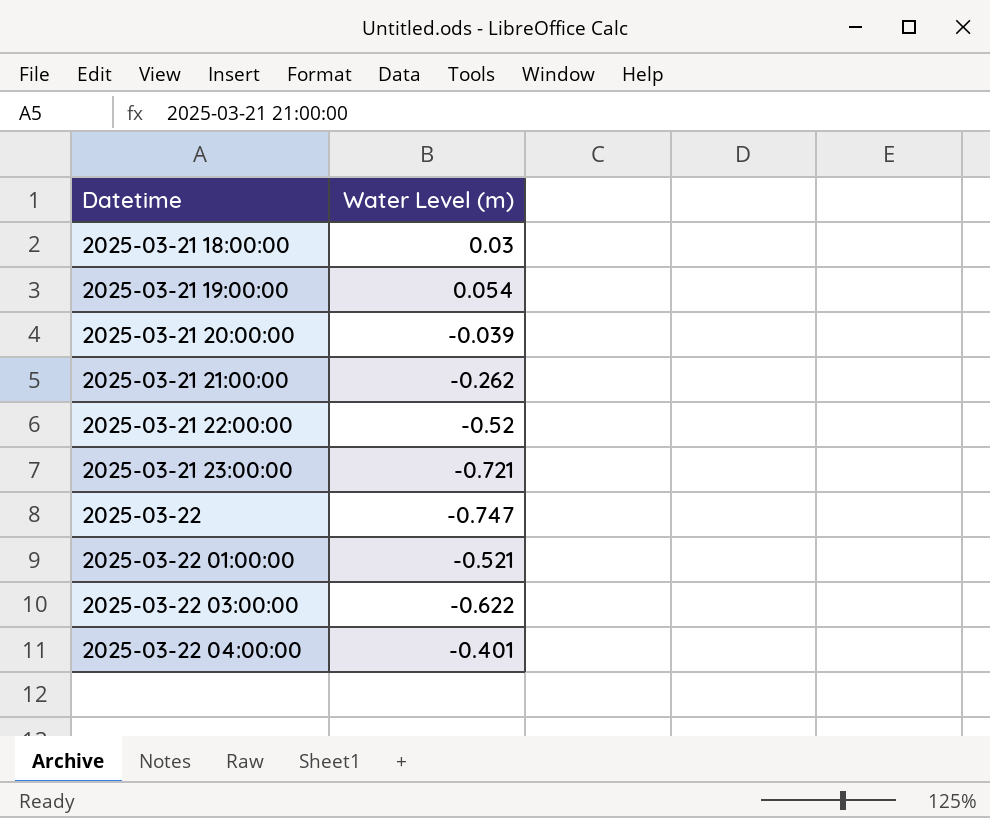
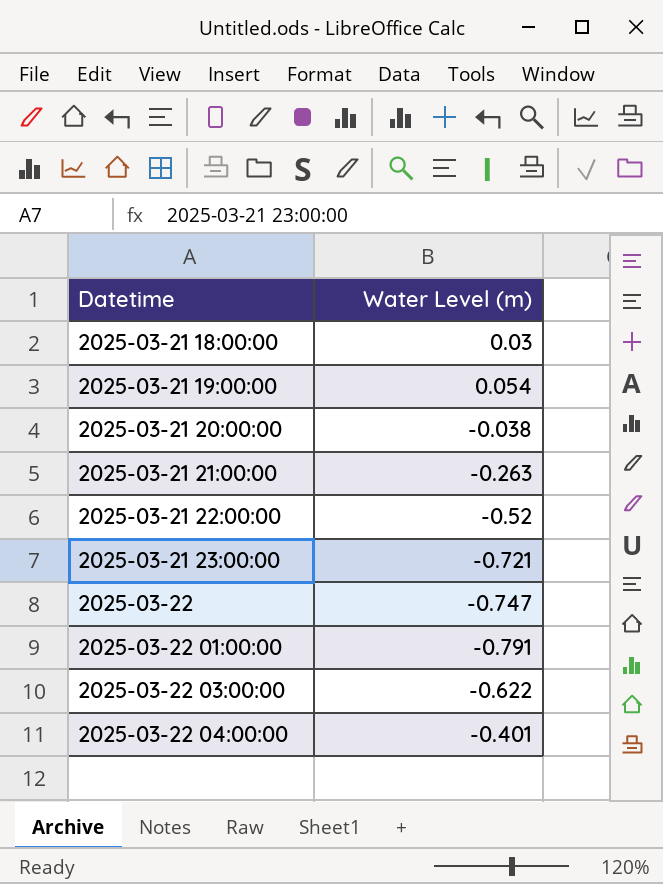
2025-03-21 20:00:00 | Water Level (m): -0.039 -> -0.038
2025-03-21 21:00:00 | Water Level (m): -0.262 -> -0.263
2025-03-22 01:00:00 | Water Level (m): -0.521 -> -0.791

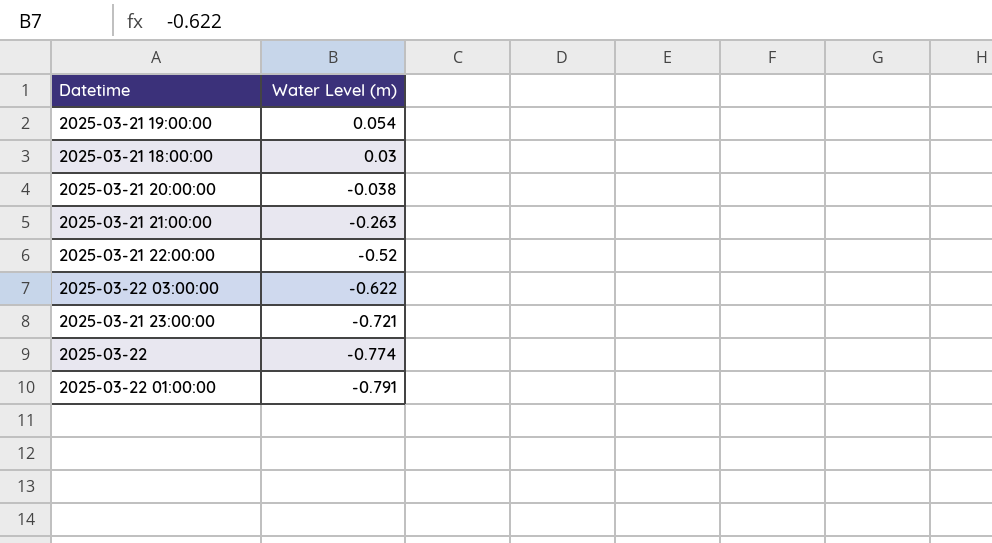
row order: Datetime ascending -> Water Level (m) descending
row 2025-03-22 04:00:00: -0.401 -> none
2025-03-22 | Water Level (m): -0.747 -> -0.774

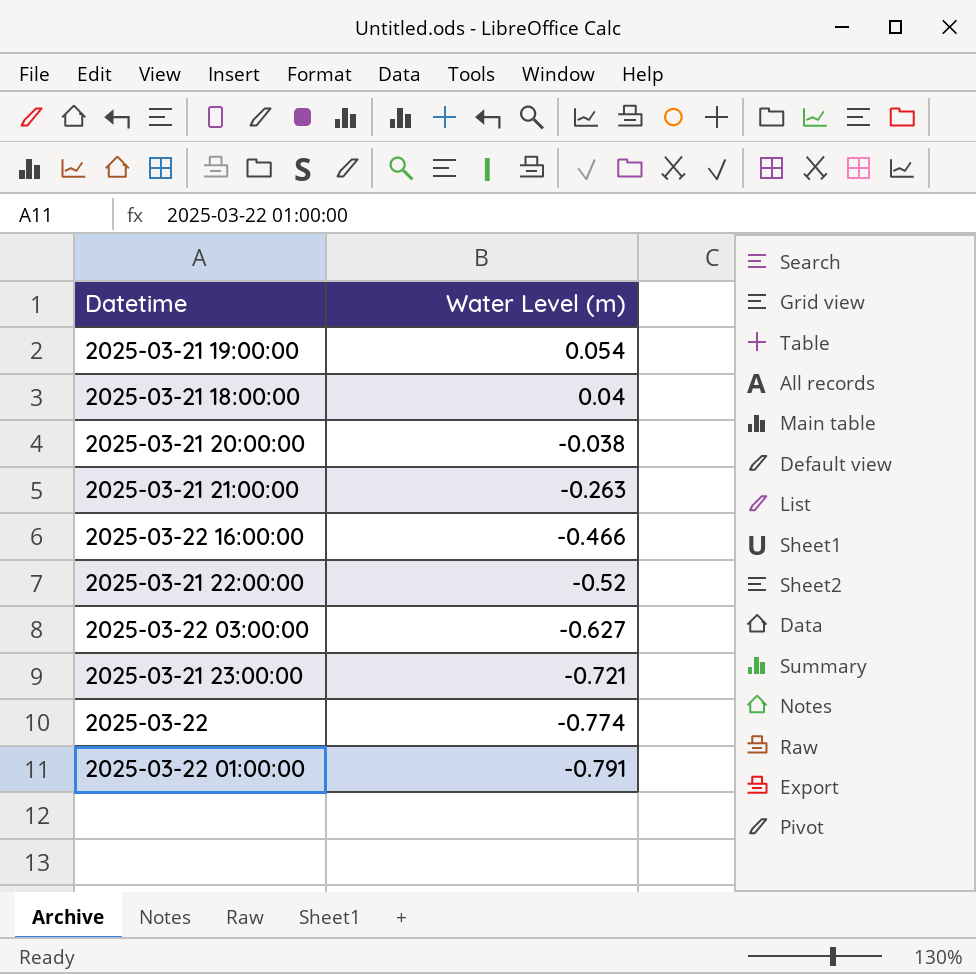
2025-03-21 18:00:00 | Water Level (m): 0.03 -> 0.04
row 2025-03-22 16:00:00: none -> -0.466
2025-03-22 03:00:00 | Water Level (m): -0.622 -> -0.627

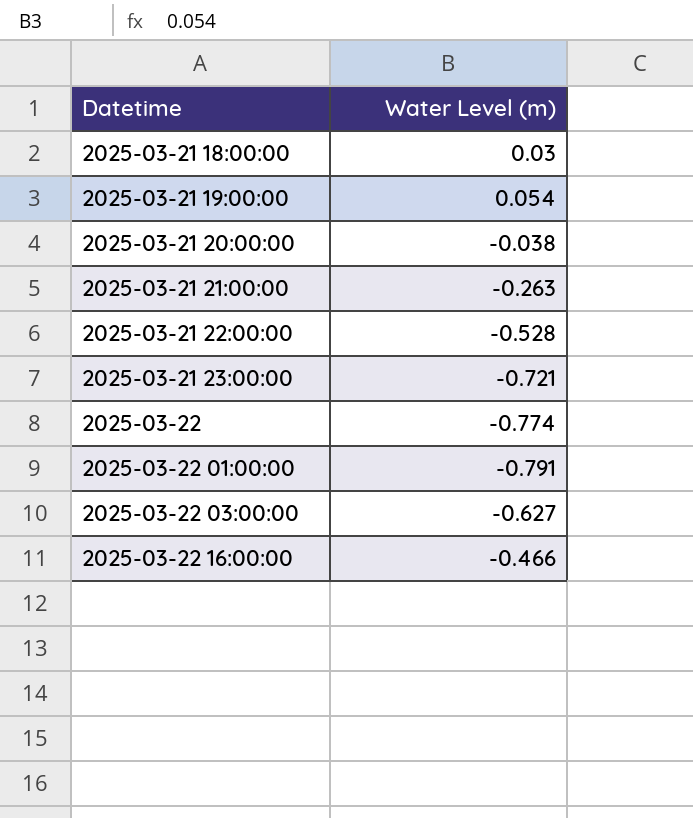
row order: Water Level (m) descending -> Datetime ascending
2025-03-21 18:00:00 | Water Level (m): 0.04 -> 0.03
2025-03-21 22:00:00 | Water Level (m): -0.52 -> -0.528

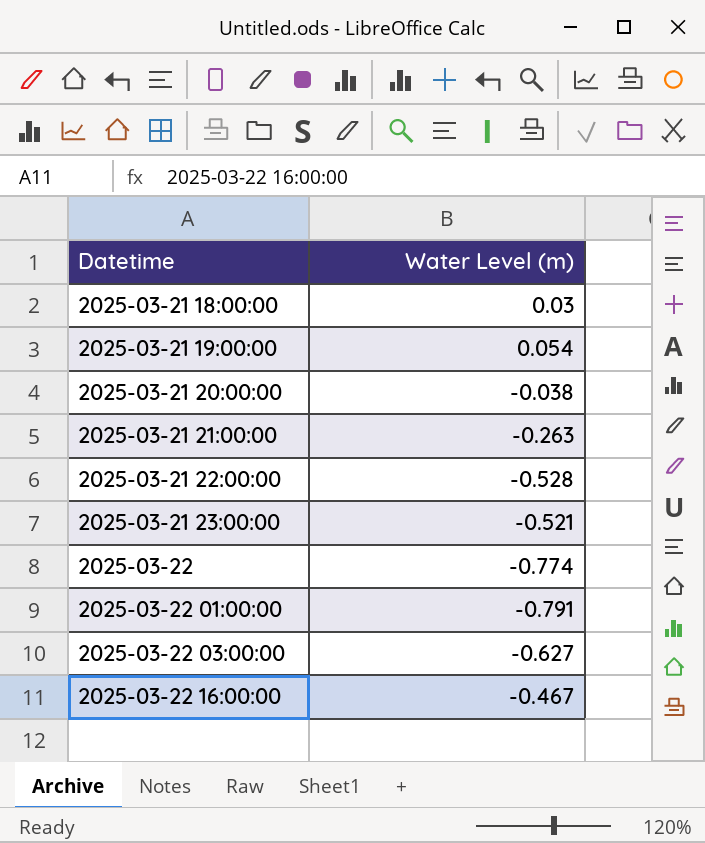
2025-03-21 23:00:00 | Water Level (m): -0.721 -> -0.521
2025-03-22 16:00:00 | Water Level (m): -0.466 -> -0.467

